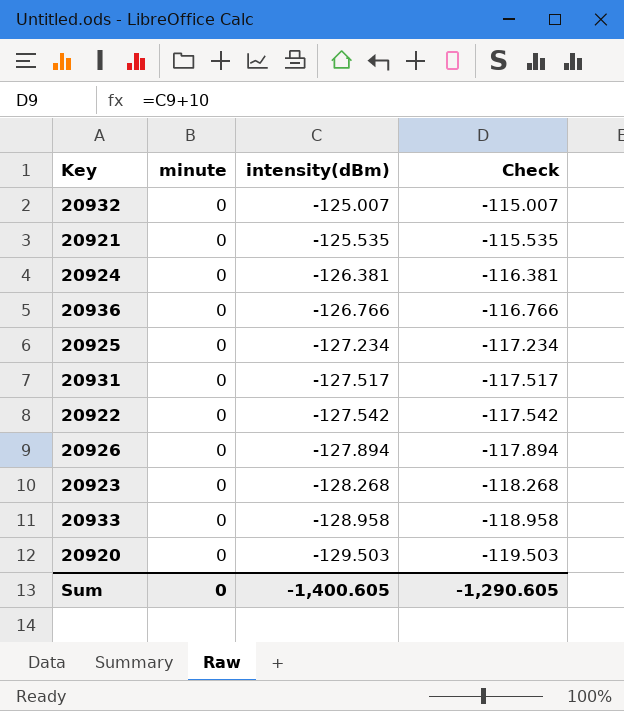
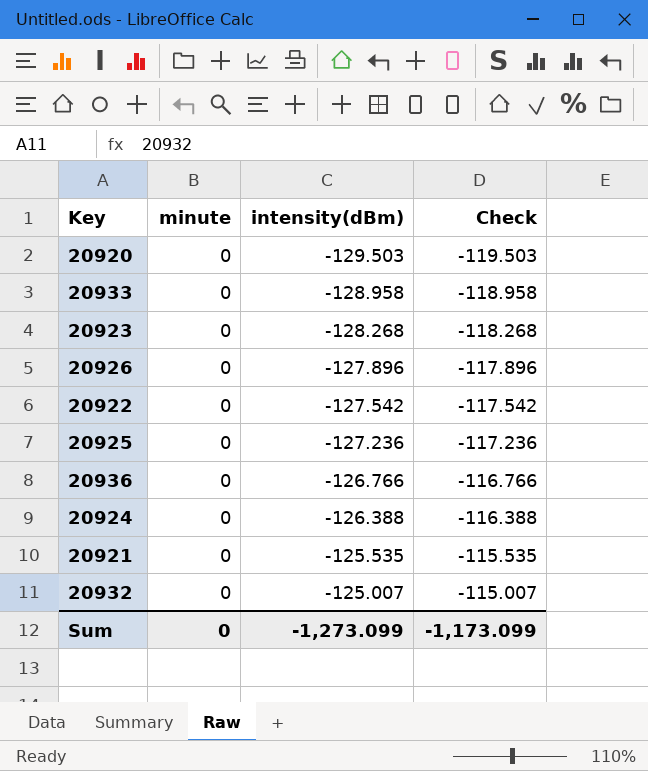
row order: intensity(dBm) descending -> intensity(dBm) ascending
row 20931: 0 | -127.517 | -117.517 -> none
20926 | intensity(dBm): -127.894 -> -127.896
20926 | Check: -117.894 -> -117.896
20925 | intensity(dBm): -127.234 -> -127.236
20925 | Check: -117.234 -> -117.236
20924 | intensity(dBm): -126.381 -> -126.388
20924 | Check: -116.381 -> -116.388
Sum | intensity(dBm): -1,400.605 -> -1,273.099
Sum | Check: -1,290.605 -> -1,173.099

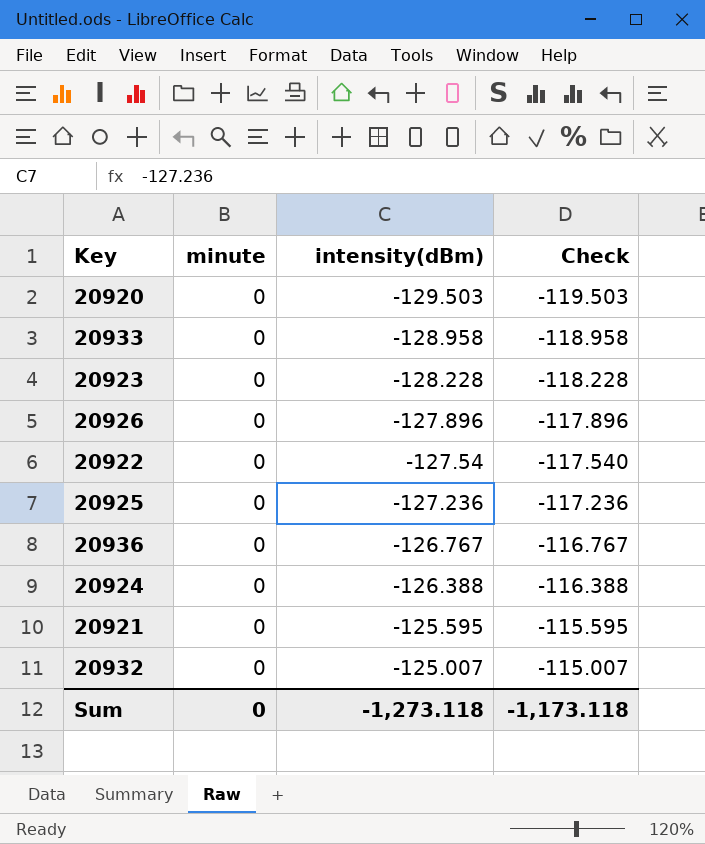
20923 | intensity(dBm): -128.268 -> -128.228
20923 | Check: -118.268 -> -118.228
20922 | intensity(dBm): -127.542 -> -127.54
20922 | Check: -117.542 -> -117.540
20936 | intensity(dBm): -126.766 -> -126.767
20936 | Check: -116.766 -> -116.767
20921 | intensity(dBm): -125.535 -> -125.595
20921 | Check: -115.535 -> -115.595
Sum | intensity(dBm): -1,273.099 -> -1,273.118
Sum | Check: -1,173.099 -> -1,173.118

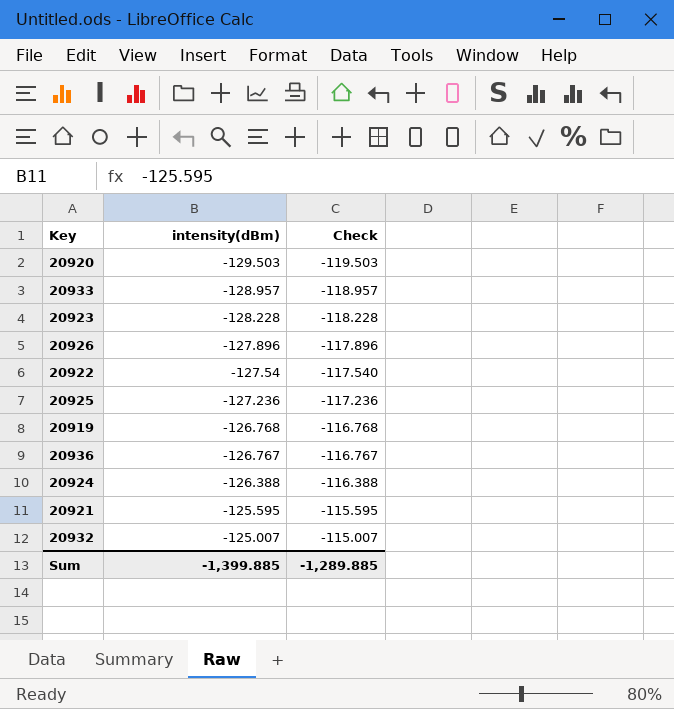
column minute | position: 2 -> none
20933 | intensity(dBm): -128.958 -> -128.957
20933 | Check: -118.958 -> -118.957
row 20919: none -> -126.768 | -116.768
Sum | intensity(dBm): -1,273.118 -> -1,399.885
Sum | Check: -1,173.118 -> -1,289.885

